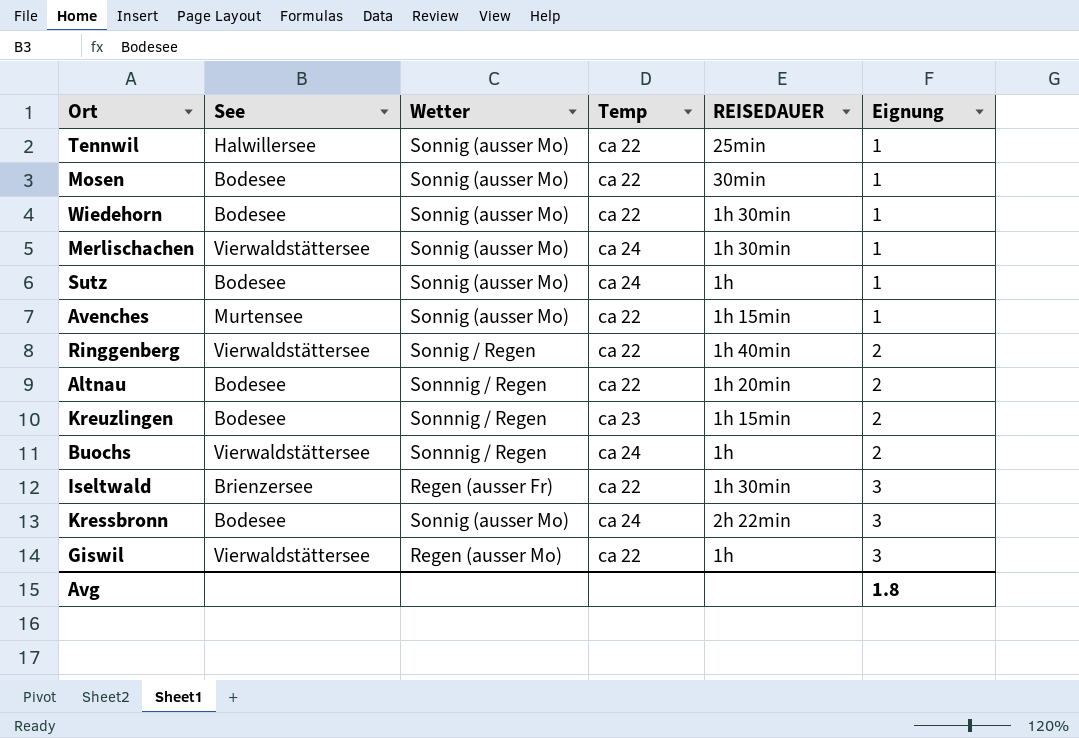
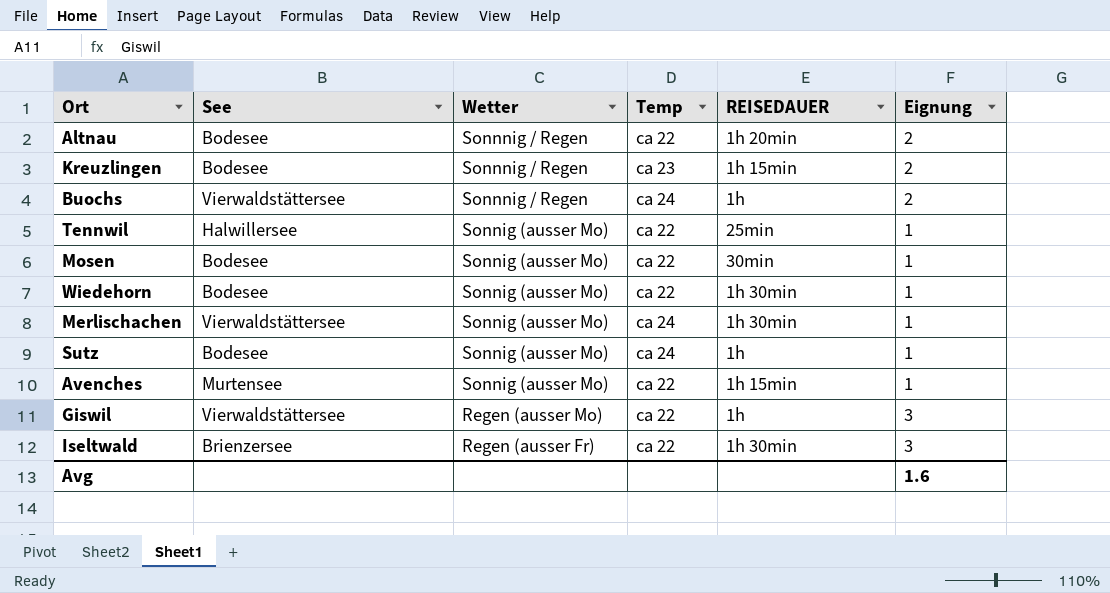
row order: Eignung ascending -> Wetter descending
row Ringgenberg: Vierwaldstättersee | Sonnig / Regen | ca 22 | 1h 40min | 2 -> none
row Kressbronn: Bodesee | Sonnig (ausser Mo) | ca 24 | 2h 22min | 3 -> none
Avg | Eignung: 1.8 -> 1.6

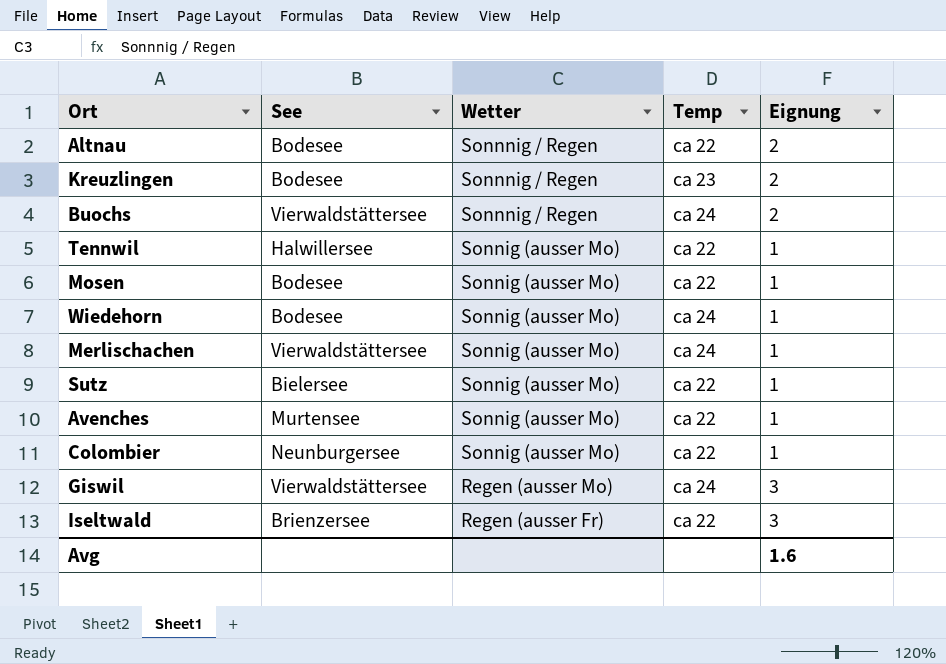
column REISEDAUER | position: 5 -> none
Wiedehorn | Temp: ca 22 -> ca 24
Sutz | See: Bodesee -> Bielersee
Sutz | Temp: ca 24 -> ca 22
row Colombier: none -> Neunburgersee | Sonnig (ausser Mo) | ca 22 | 1
Giswil | Temp: ca 22 -> ca 24

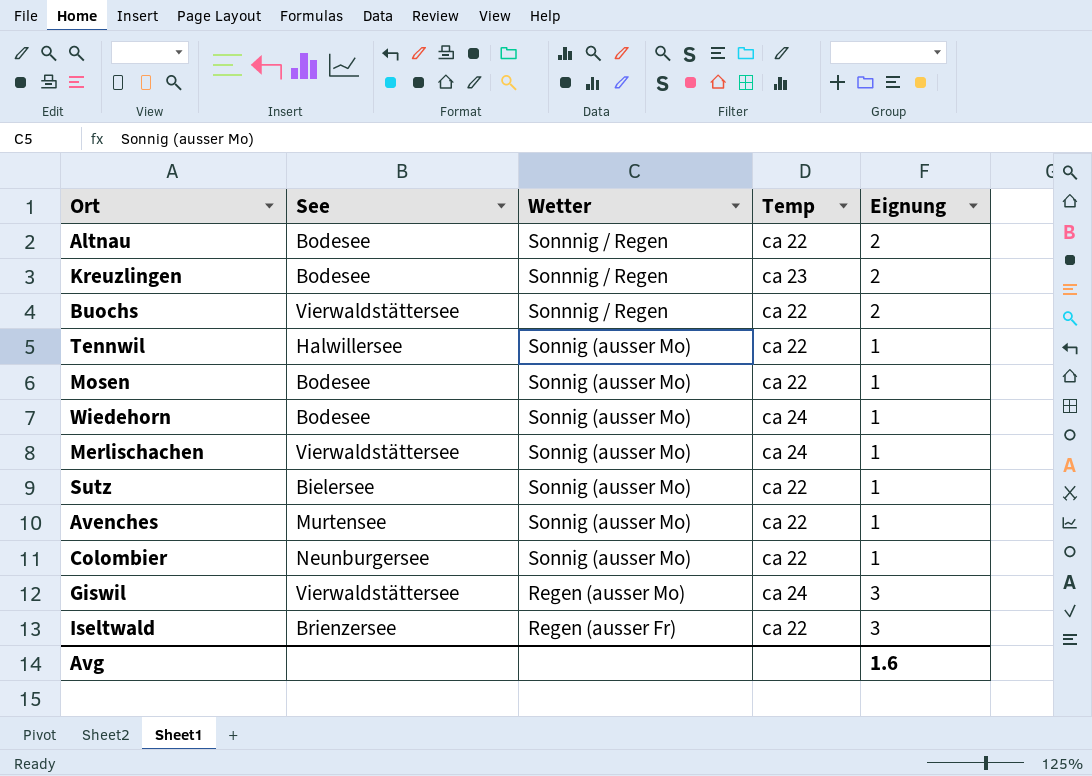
Buochs | Temp: ca 24 -> ca 22

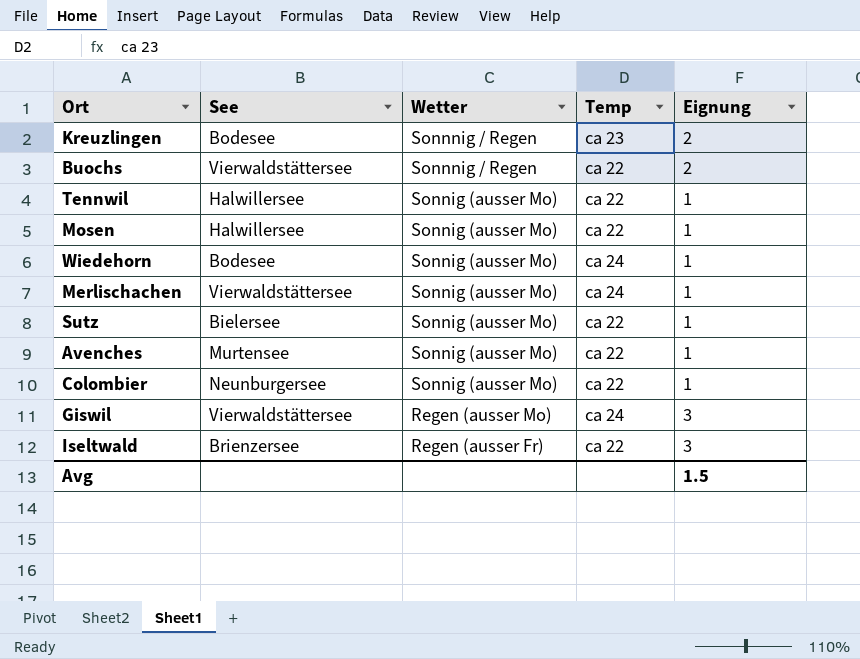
row Altnau: Bodesee | Sonnnig / Regen | ca 22 | 2 -> none
Mosen | See: Bodesee -> Halwillersee
Avg | Eignung: 1.6 -> 1.5

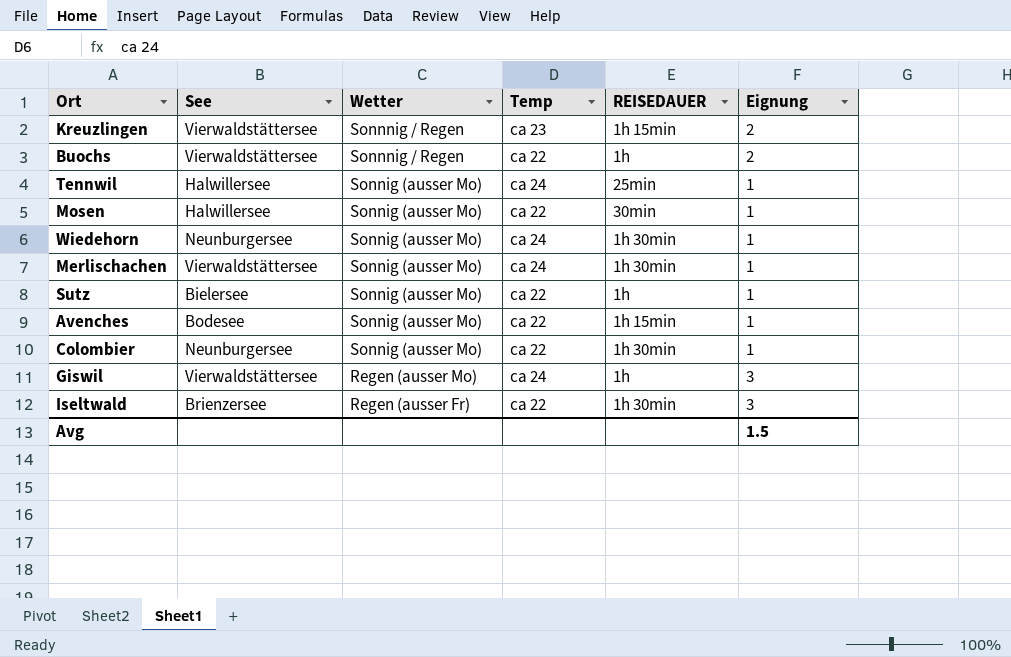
column REISEDAUER | position: none -> 5
Kreuzlingen | See: Bodesee -> Vierwaldstättersee
Tennwil | Temp: ca 22 -> ca 24
Wiedehorn | See: Bodesee -> Neunburgersee
Avenches | See: Murtensee -> Bodesee

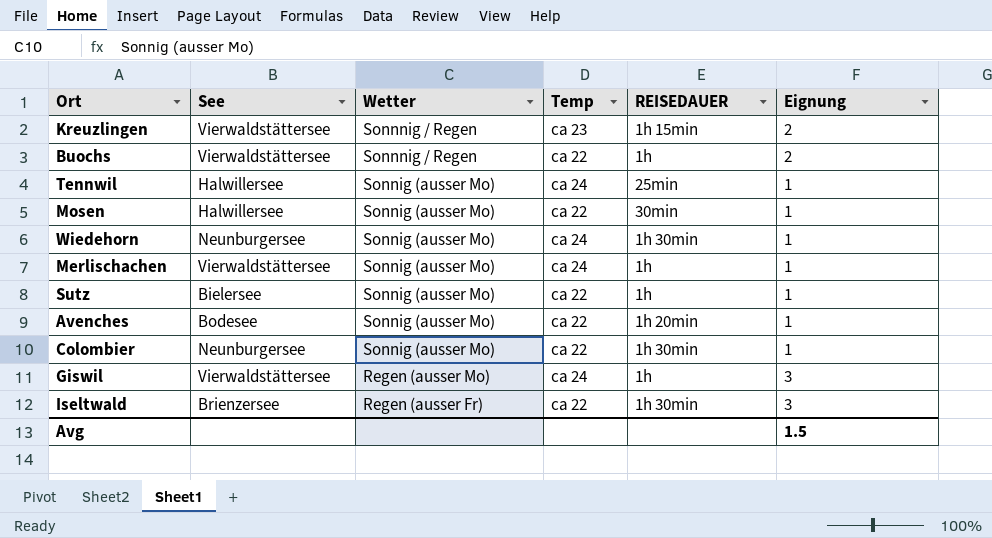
Merlischachen | REISEDAUER: 1h 30min -> 1h
Avenches | REISEDAUER: 1h 15min -> 1h 20min

